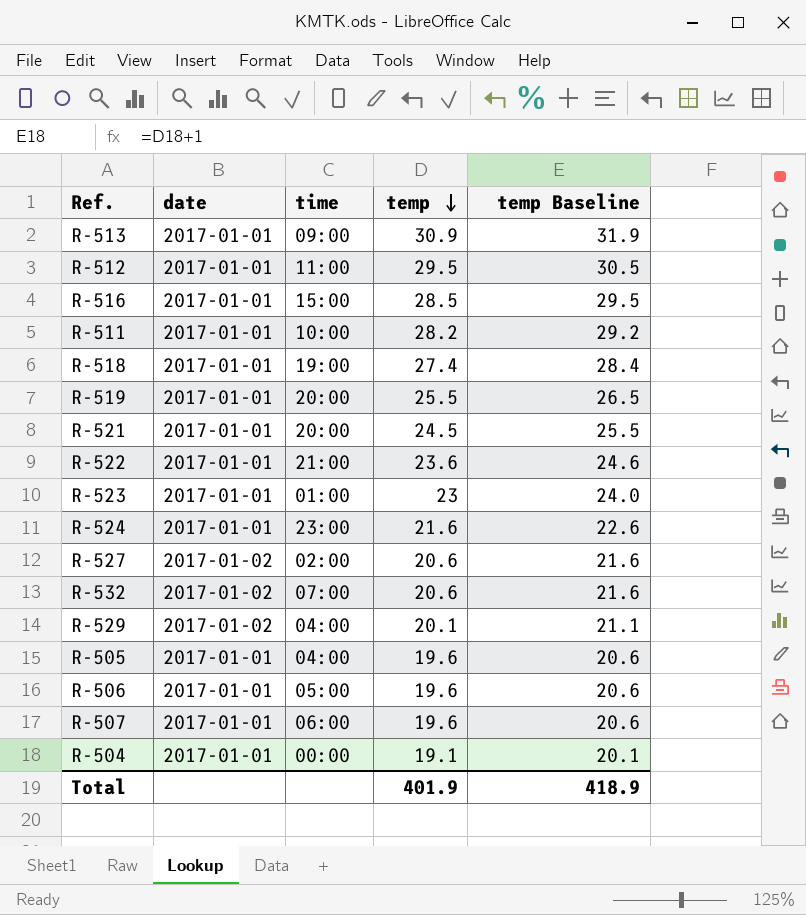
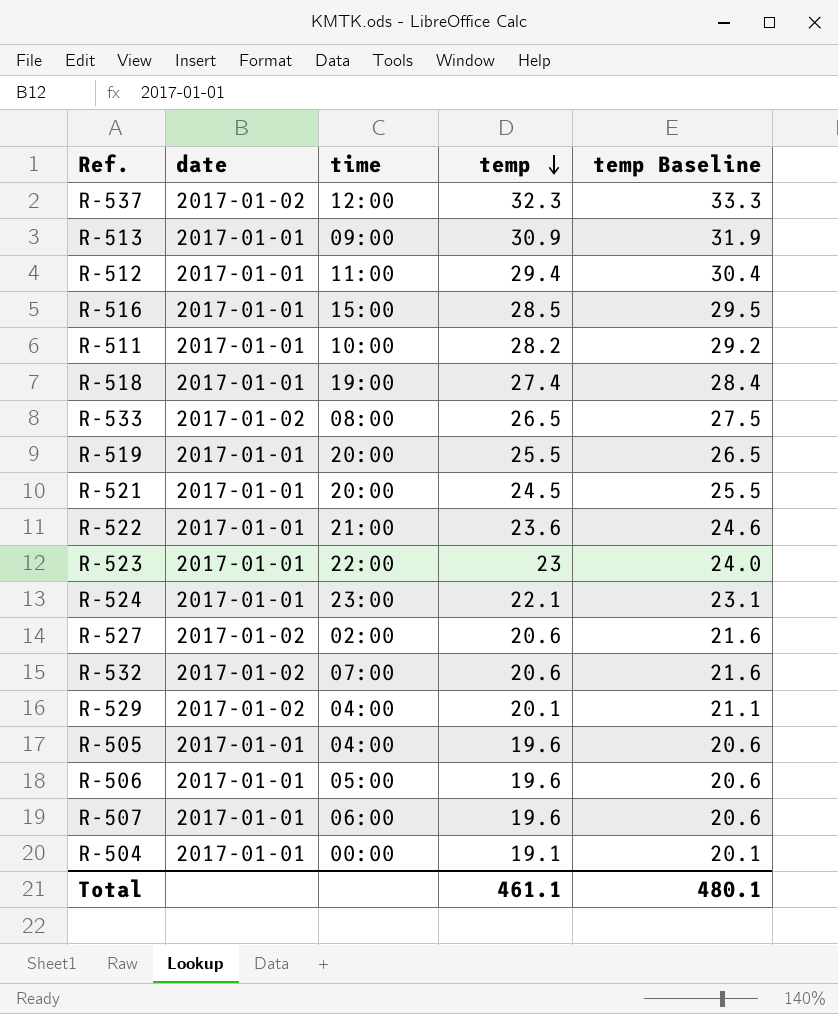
row R-537: none -> 2017-01-02 | 12:00 | 32.3 | 33.3
R-512 | temp: 29.5 -> 29.4
R-512 | temp Baseline: 30.5 -> 30.4
row R-533: none -> 2017-01-02 | 08:00 | 26.5 | 27.5
R-523 | time: 01:00 -> 22:00
R-524 | temp: 21.6 -> 22.1
R-524 | temp Baseline: 22.6 -> 23.1
Total | temp: 401.9 -> 461.1
Total | temp Baseline: 418.9 -> 480.1

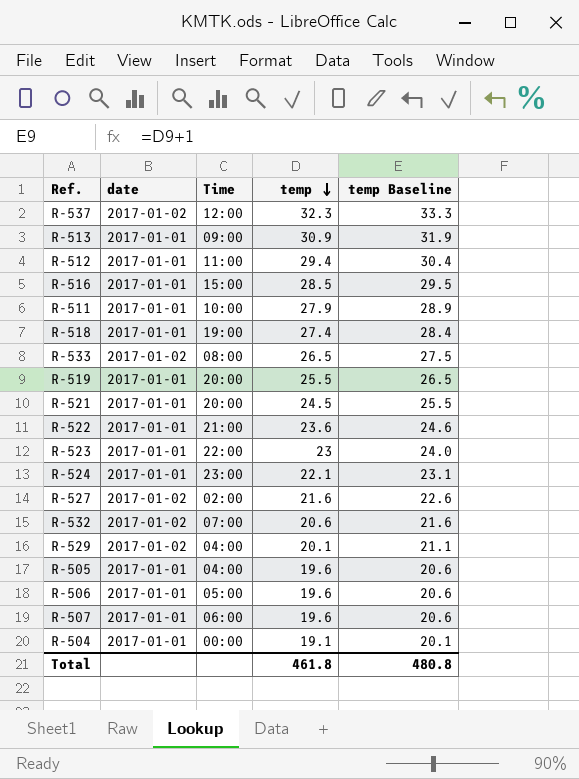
column name: time -> Time
R-511 | temp: 28.2 -> 27.9
R-511 | temp Baseline: 29.2 -> 28.9
R-527 | temp: 20.6 -> 21.6
R-527 | temp Baseline: 21.6 -> 22.6
Total | temp: 461.1 -> 461.8
Total | temp Baseline: 480.1 -> 480.8

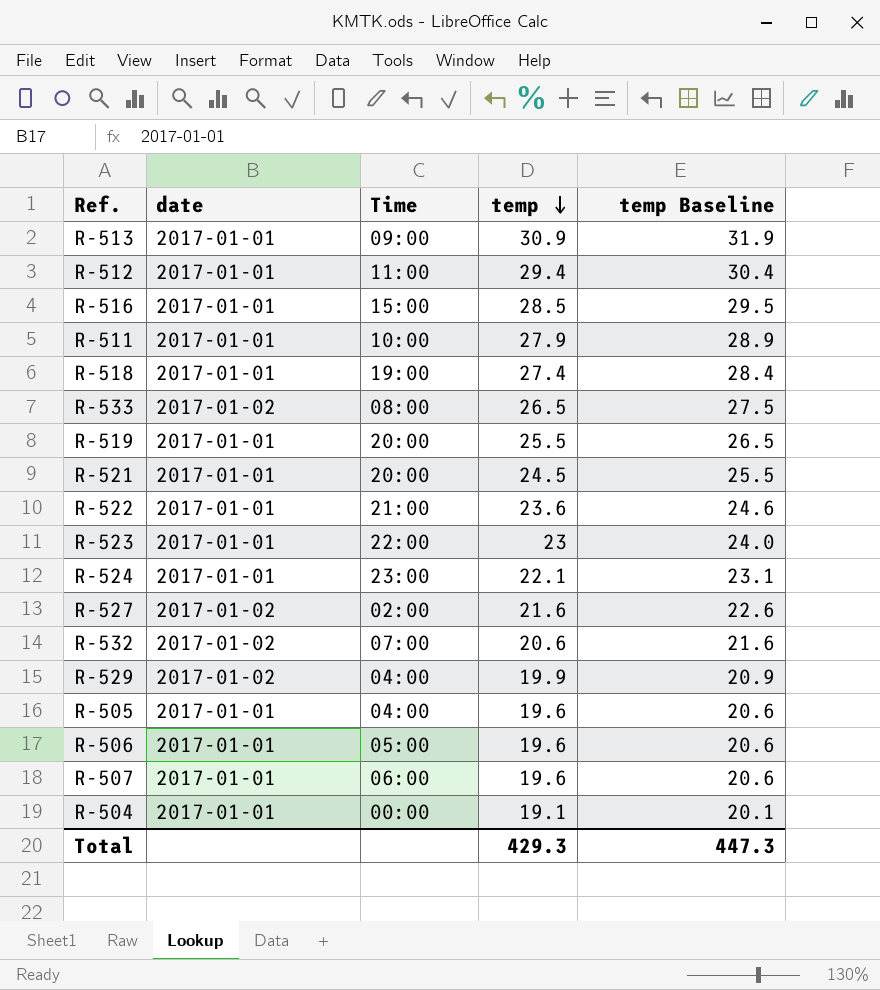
row R-537: 2017-01-02 | 12:00 | 32.3 | 33.3 -> none
R-529 | temp: 20.1 -> 19.9
R-529 | temp Baseline: 21.1 -> 20.9
Total | temp: 461.8 -> 429.3
Total | temp Baseline: 480.8 -> 447.3

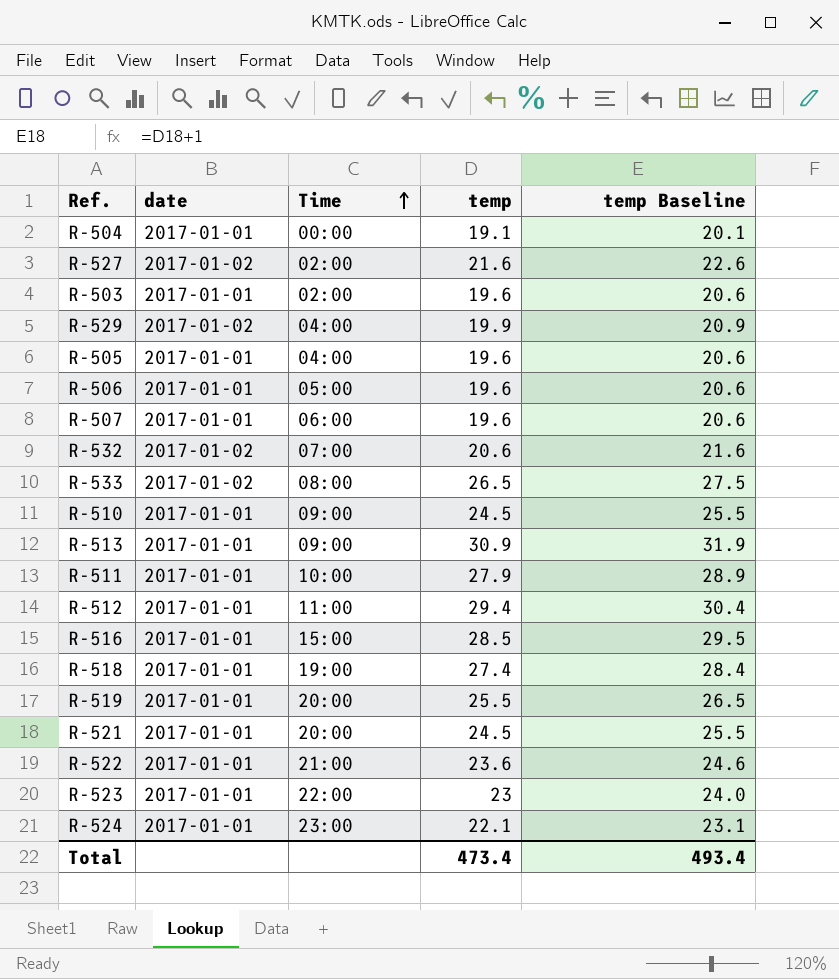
row order: temp descending -> Time ascending
row R-503: none -> 2017-01-01 | 02:00 | 19.6 | 20.6
row R-510: none -> 2017-01-01 | 09:00 | 24.5 | 25.5
Total | temp: 429.3 -> 473.4
Total | temp Baseline: 447.3 -> 493.4

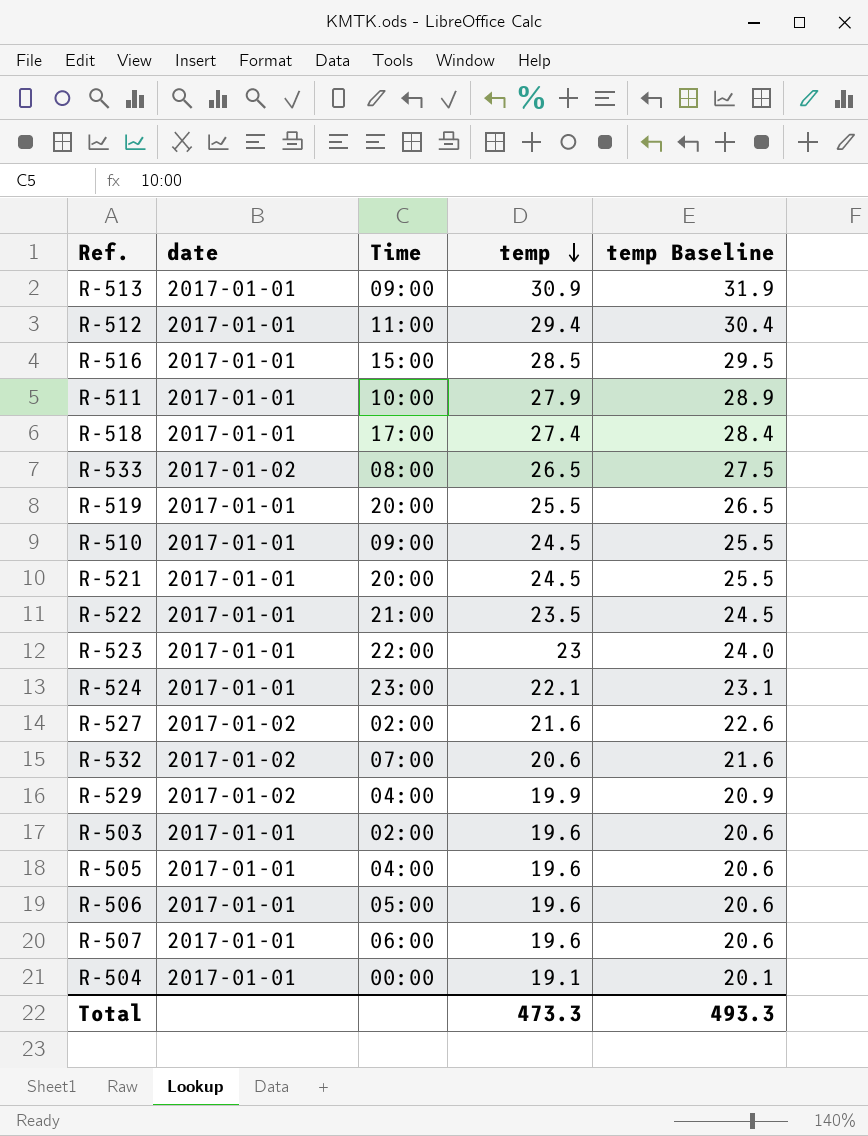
row order: Time ascending -> temp descending
R-518 | Time: 19:00 -> 17:00
R-522 | temp: 23.6 -> 23.5
R-522 | temp Baseline: 24.6 -> 24.5
Total | temp: 473.4 -> 473.3
Total | temp Baseline: 493.4 -> 493.3

